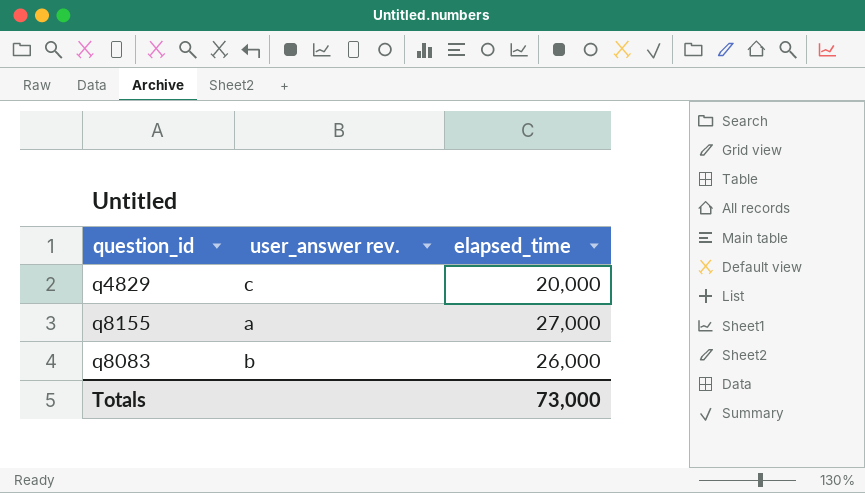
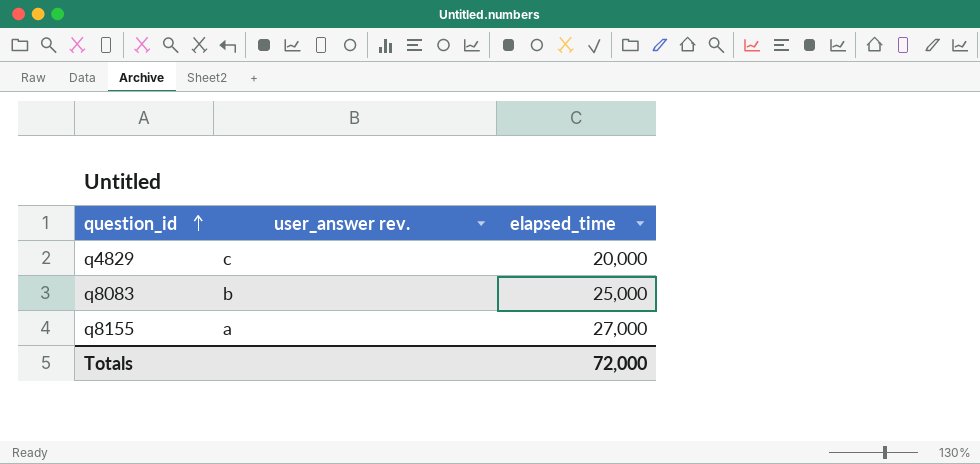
row order: none -> question_id ascending
q8083 | elapsed_time: 26,000 -> 25,000
Totals | elapsed_time: 73,000 -> 72,000

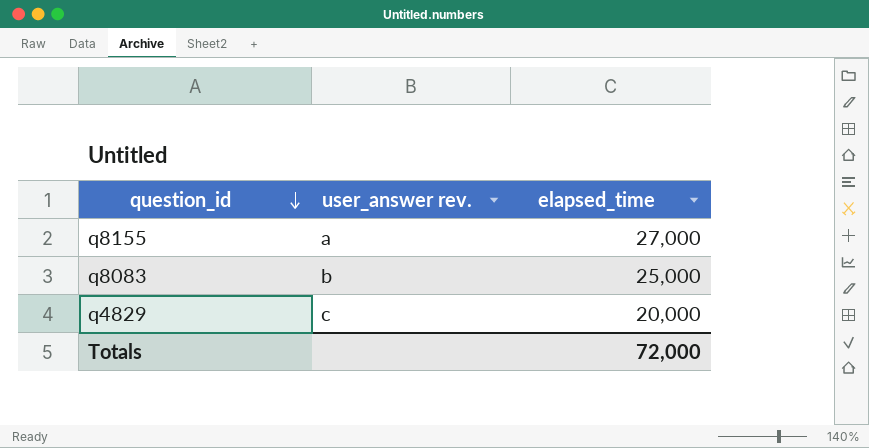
row order: question_id ascending -> question_id descending

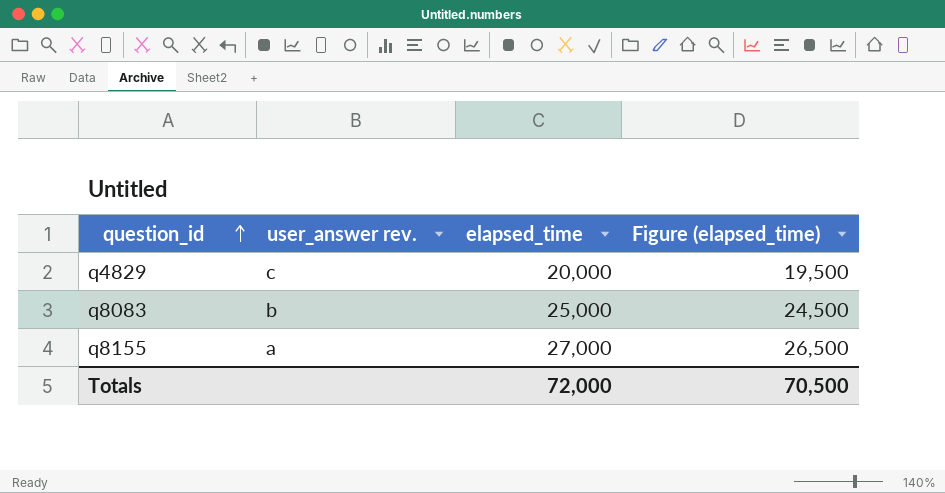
row order: question_id descending -> question_id ascending
column Figure (elapsed_time) | formula: none -> [elapsed_time] - 500

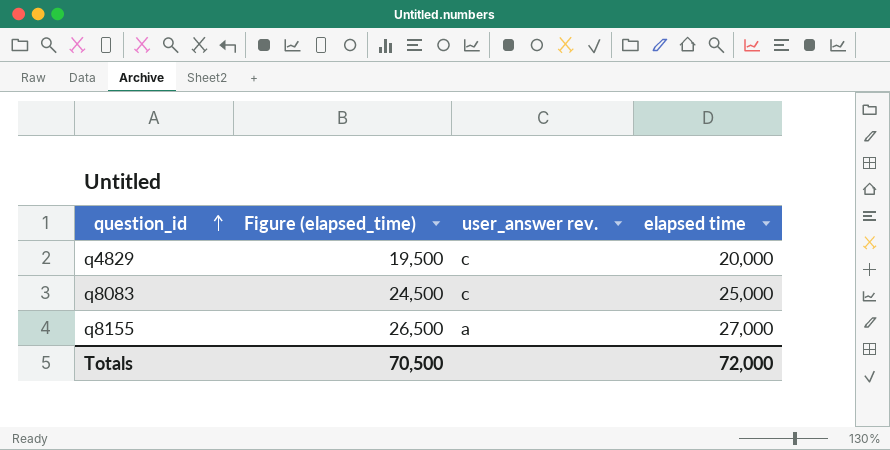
column Figure (elapsed_time) | position: 4 -> 2
column name: elapsed_time -> elapsed time
q8083 | user_answer rev.: b -> c

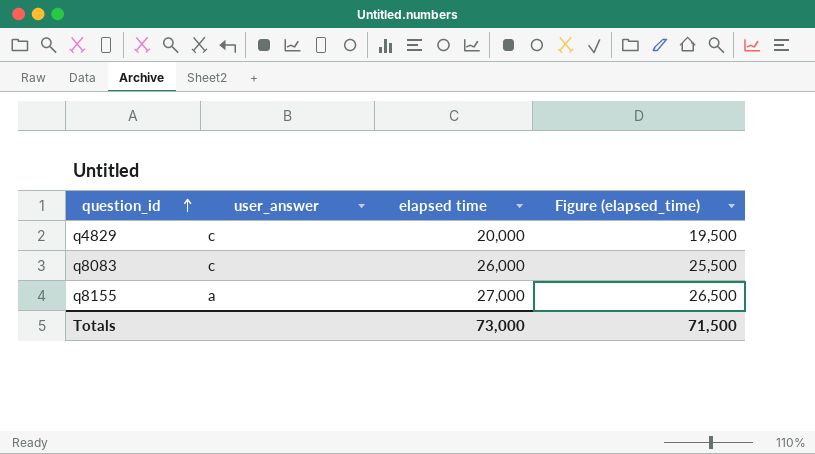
column name: user_answer rev. -> user_answer
column Figure (elapsed_time) | position: 2 -> 4
q8083 | elapsed time: 25,000 -> 26,000
q8083 | Figure (elapsed_time): 24,500 -> 25,500
Totals | elapsed time: 72,000 -> 73,000
Totals | Figure (elapsed_time): 70,500 -> 71,500

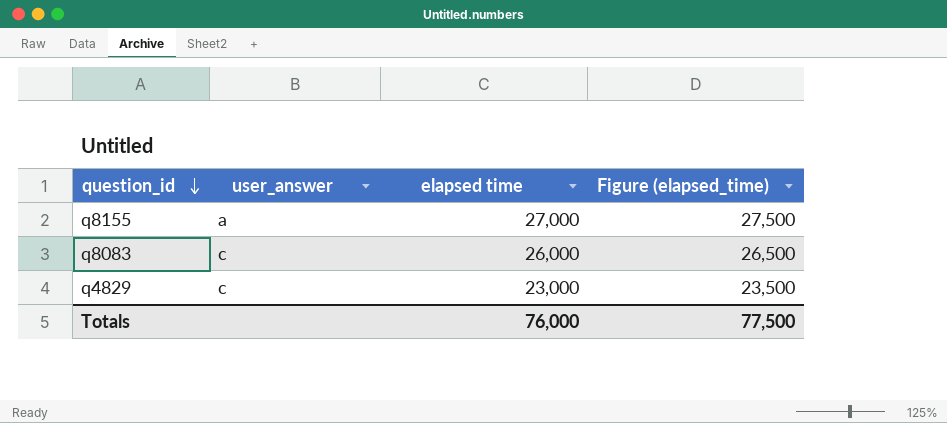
row order: question_id ascending -> question_id descending
column Figure (elapsed_time) | formula: [elapsed time] - 500 -> [elapsed time] + 500
q4829 | elapsed time: 20,000 -> 23,000
Totals | elapsed time: 73,000 -> 76,000
Totals | Figure (elapsed_time): 71,500 -> 77,500

